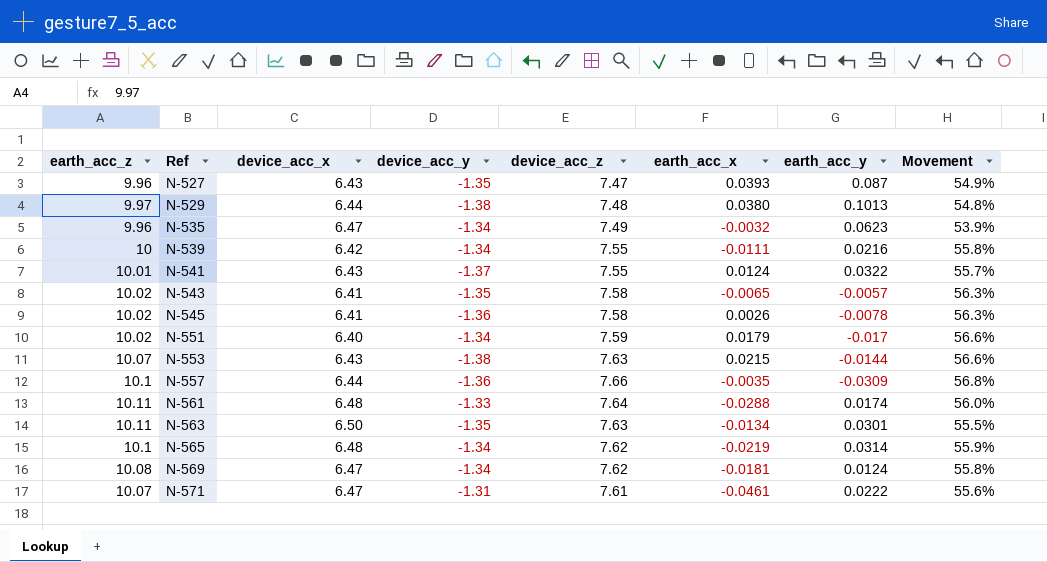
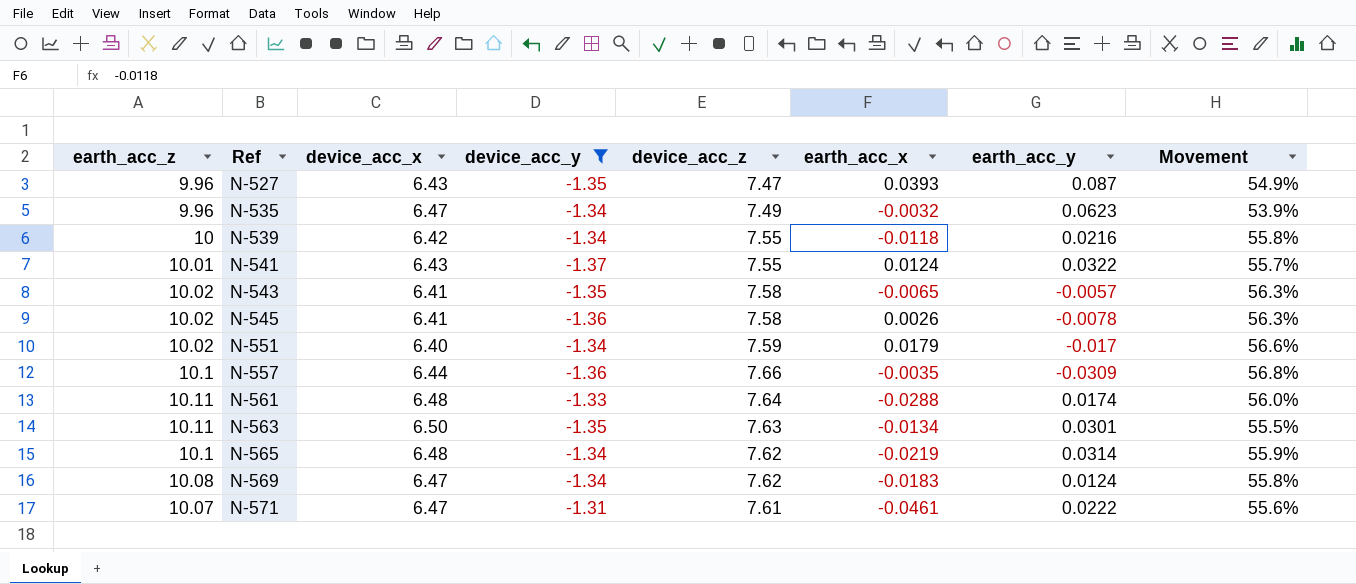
filter: none -> device_acc_y != -1.38
N-539 | earth_acc_x: -0.0111 -> -0.0118
N-569 | earth_acc_x: -0.0181 -> -0.0183

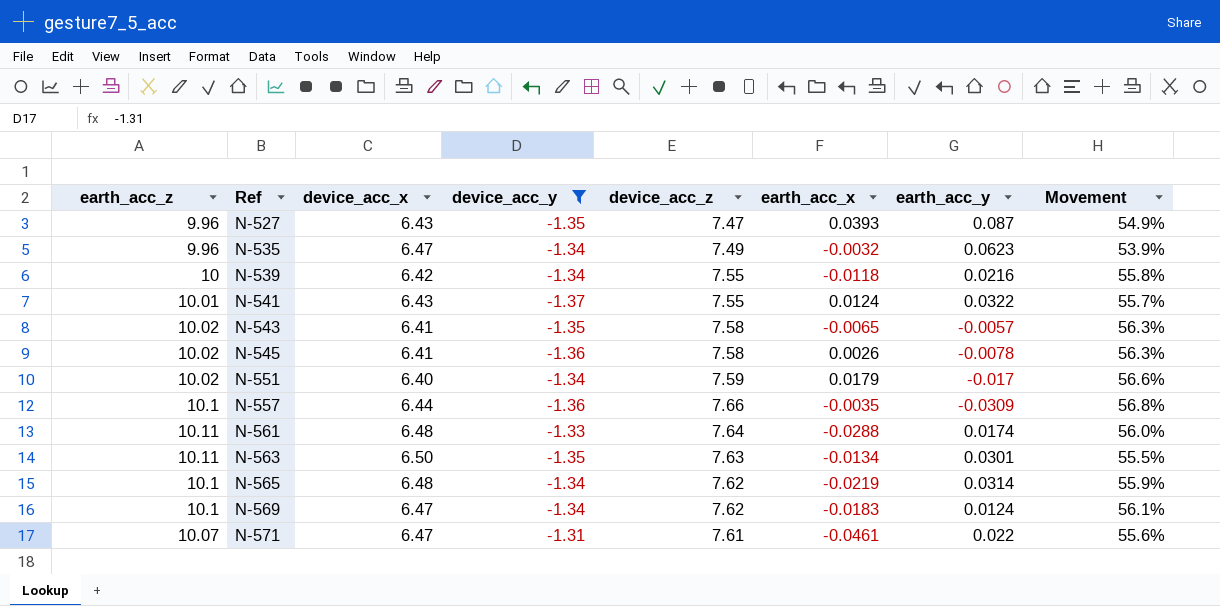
N-569 | earth_acc_z: 10.08 -> 10.1
N-569 | Movement: 55.8% -> 56.1%
N-571 | earth_acc_y: 0.0222 -> 0.022

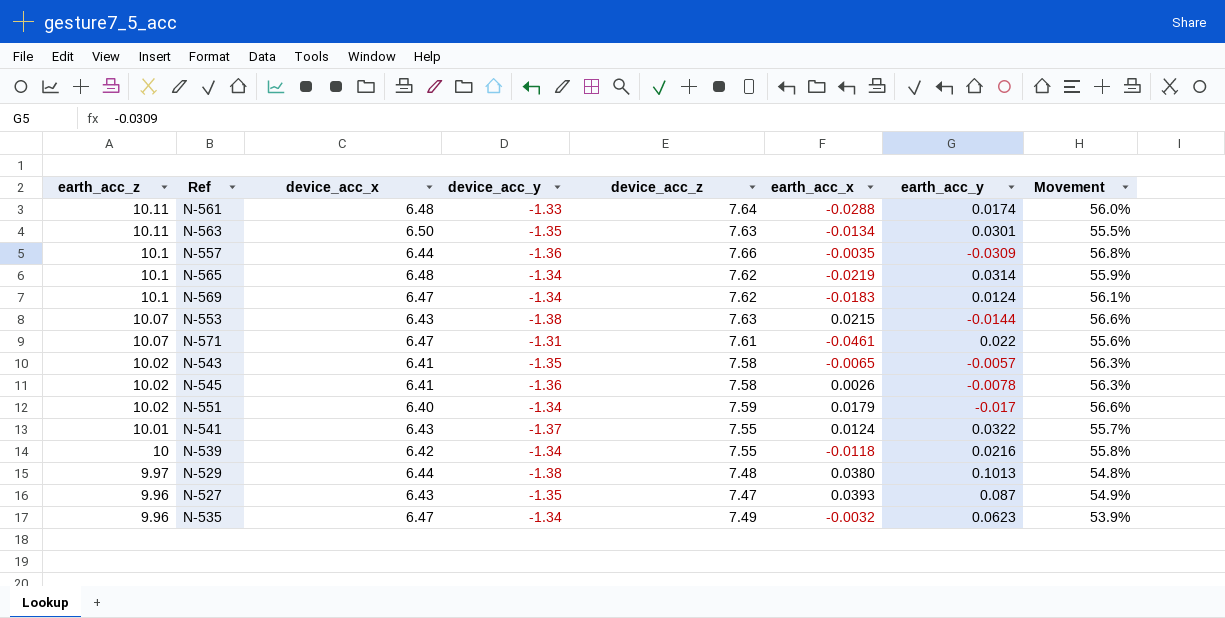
filter: device_acc_y != -1.38 -> none
row order: Ref ascending -> earth_acc_z descending

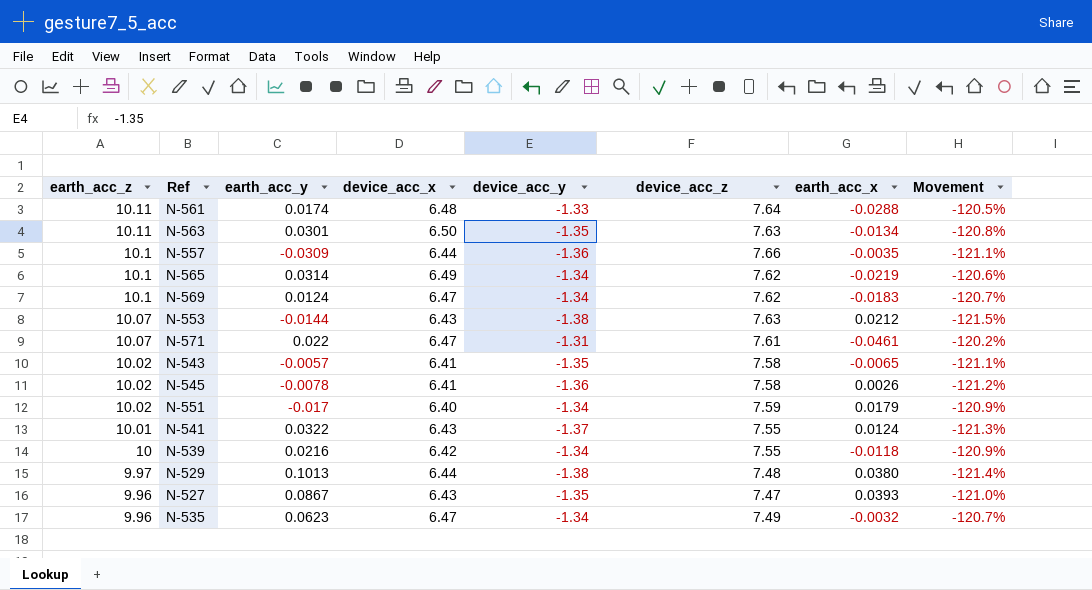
column earth_acc_y | position: 7 -> 3
column Movement | formula: ([earth_acc_z] - [device_acc_x]) / [device_acc_x] -> ([device_acc_y] - [device_acc_x]) / [device_acc_x]
N-565 | device_acc_x: 6.48 -> 6.49
N-553 | earth_acc_x: 0.0215 -> 0.0212
N-527 | earth_acc_y: 0.087 -> 0.0867

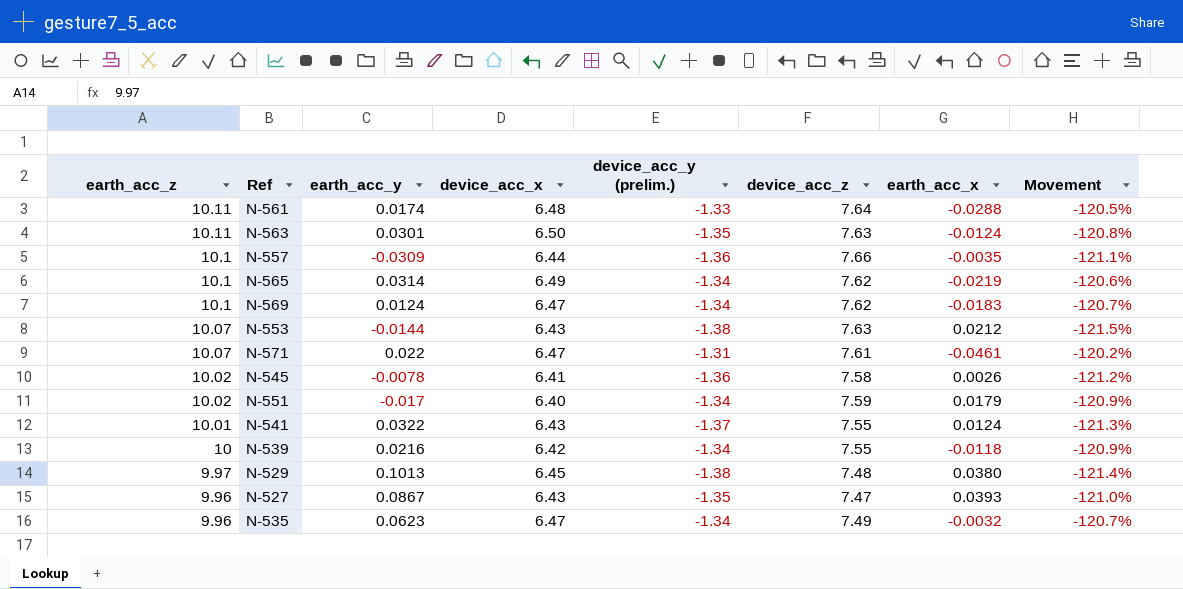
column name: device_acc_y -> device_acc_y (prelim.)
row N-543: 10.02 | -0.0057 | 6.41 | -1.35 | 7.58 | -0.0065 | -121.1% -> none
N-563 | earth_acc_x: -0.0134 -> -0.0124
N-529 | device_acc_x: 6.44 -> 6.45

